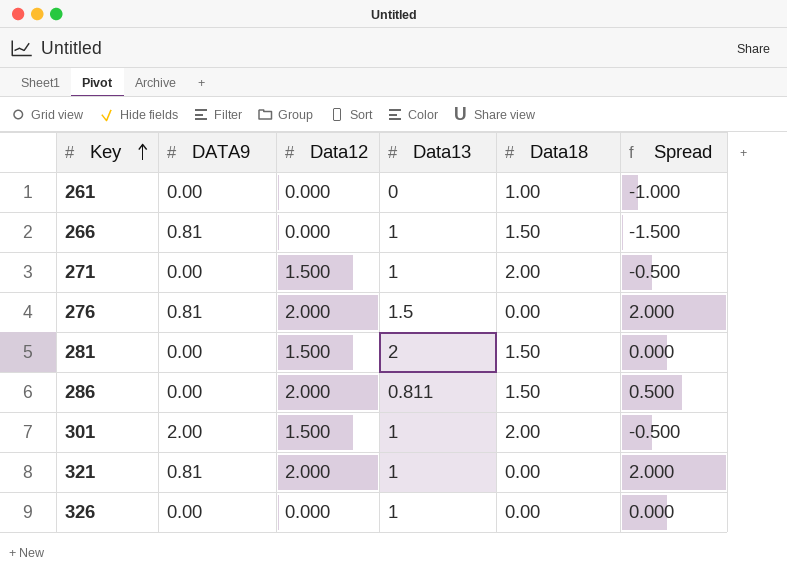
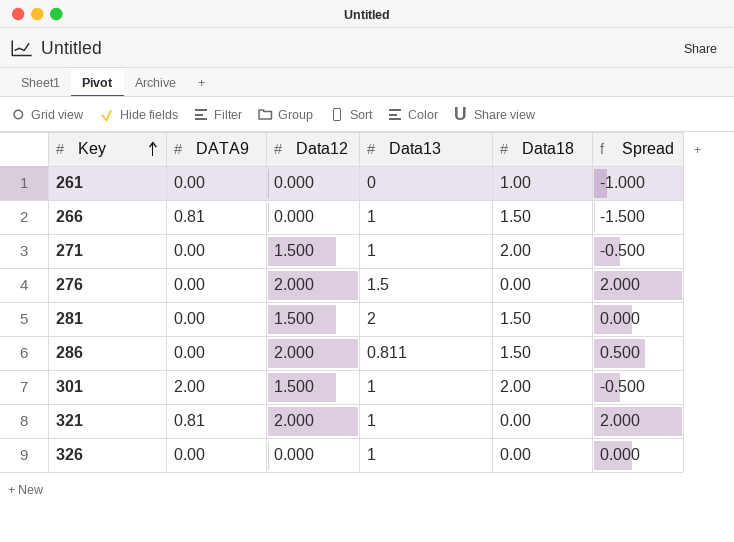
276 | DATA9: 0.81 -> 0.00

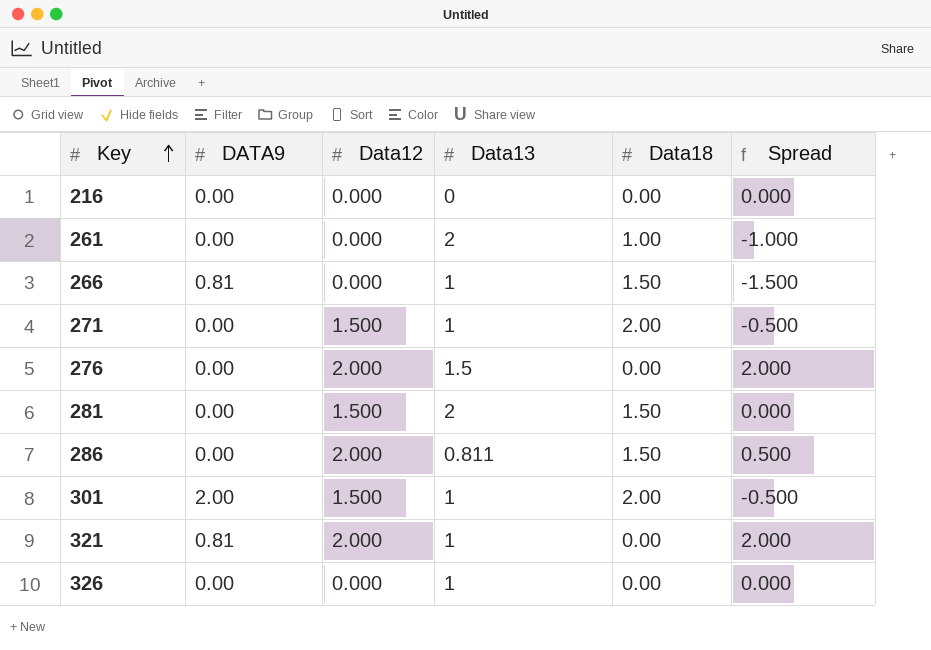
row 216: none -> 0.00 | 0.000 | 0 | 0.00 | 0.000
261 | Data13: 0 -> 2

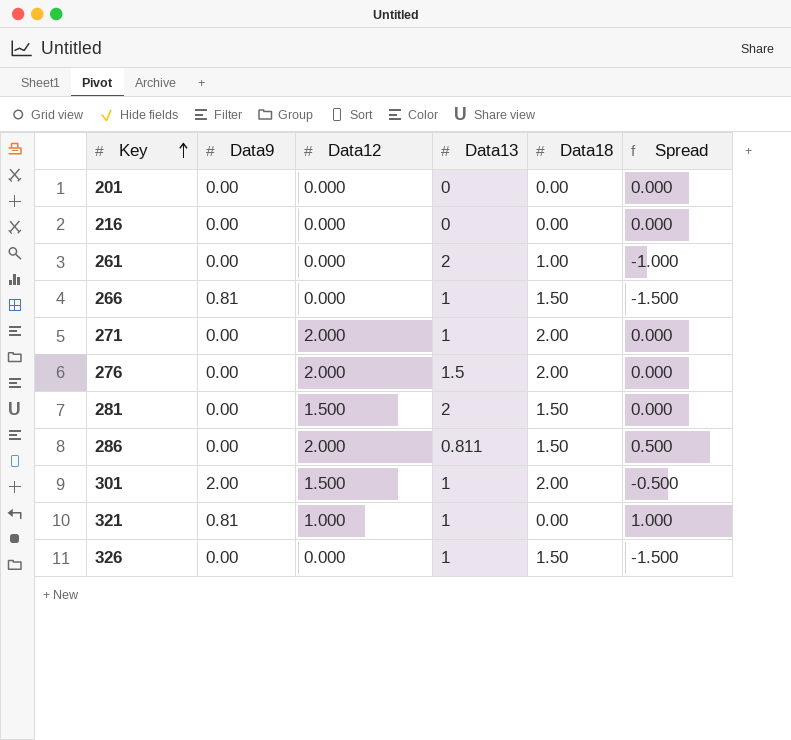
column name: DATA9 -> Data9
row 201: none -> 0.00 | 0.000 | 0 | 0.00 | 0.000
271 | Data12: 1.500 -> 2.000
271 | Spread: -0.500 -> 0.000
276 | Data18: 0.00 -> 2.00
276 | Spread: 2.000 -> 0.000
321 | Data12: 2.000 -> 1.000
321 | Spread: 2.000 -> 1.000
326 | Data18: 0.00 -> 1.50
326 | Spread: 0.000 -> -1.500

